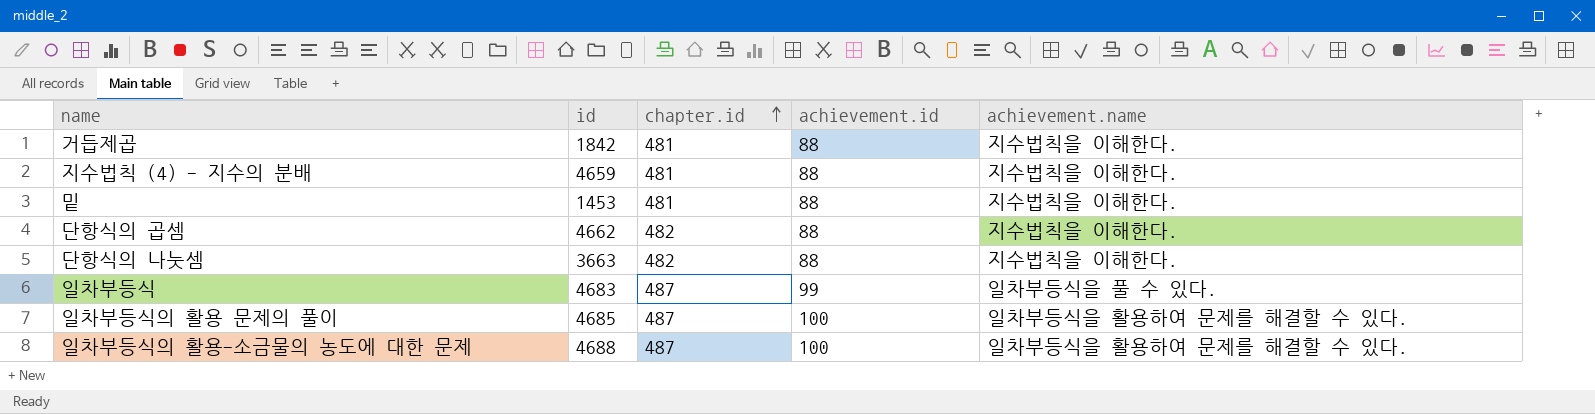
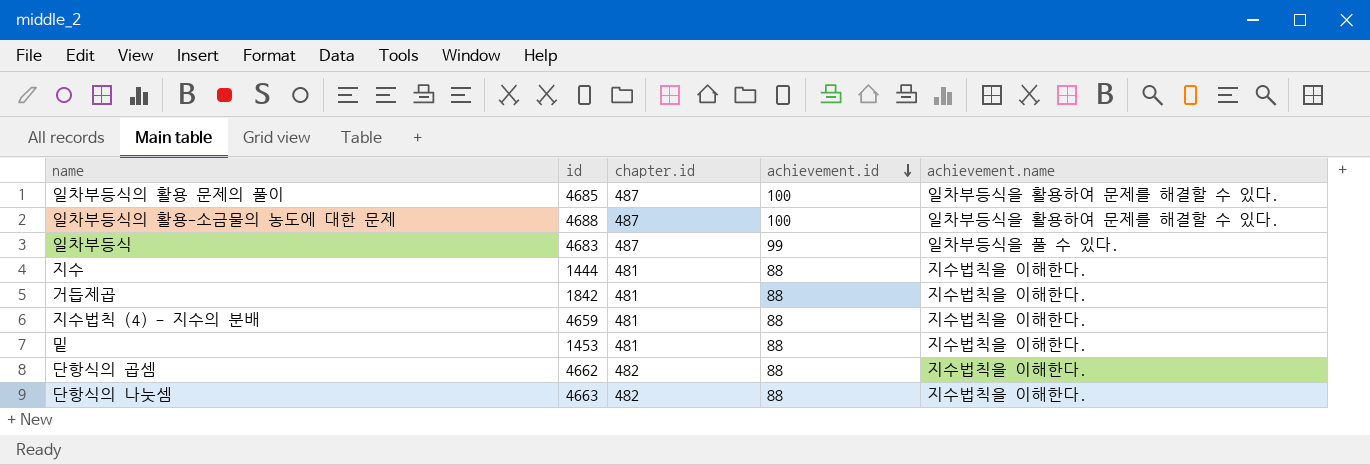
row order: chapter.id ascending -> achievement.id descending
row 지수: none -> 1444 | 481 | 88 | 지수법칙을 이해한다.
단항식의 나눗셈 | id: 3663 -> 4663

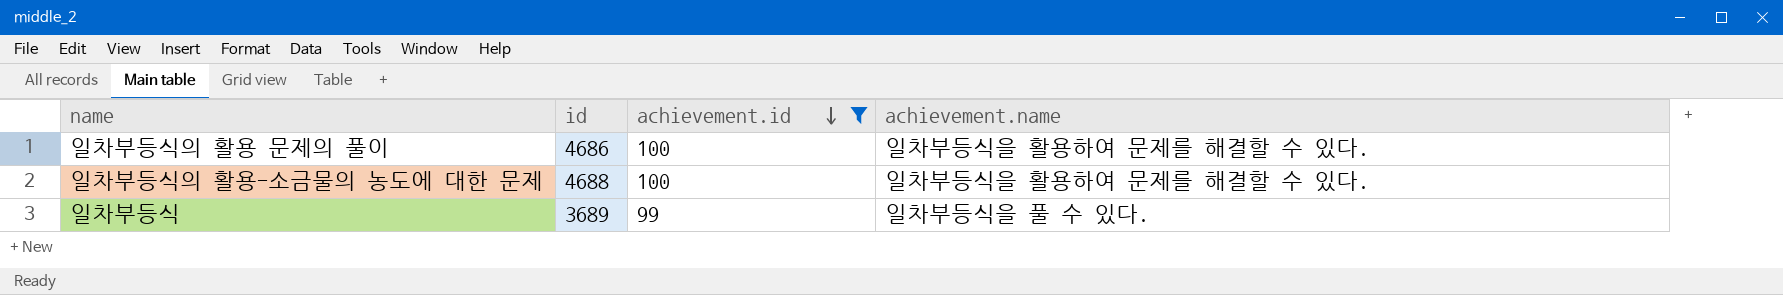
filter: none -> achievement.id != 88
column chapter.id | position: 3 -> none
일차부등식의 활용 문제의 풀이 | id: 4685 -> 4686
일차부등식 | id: 4683 -> 3689

